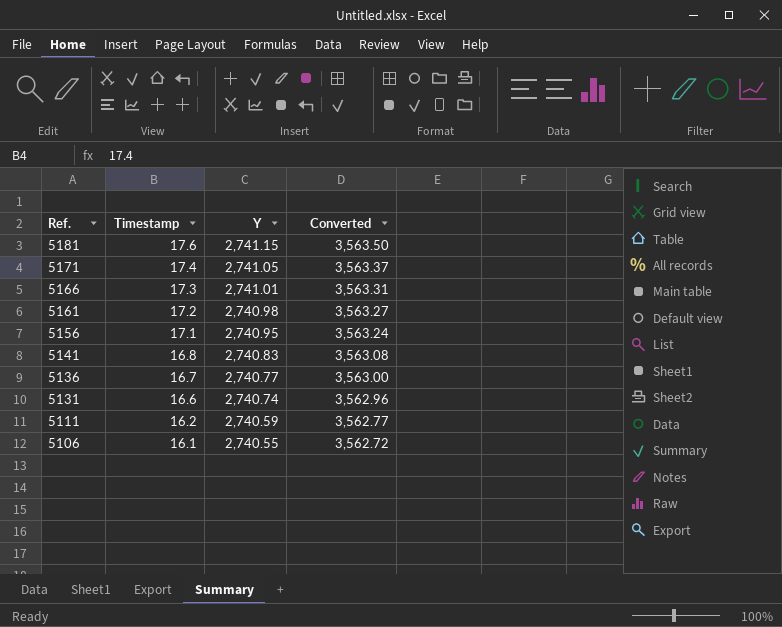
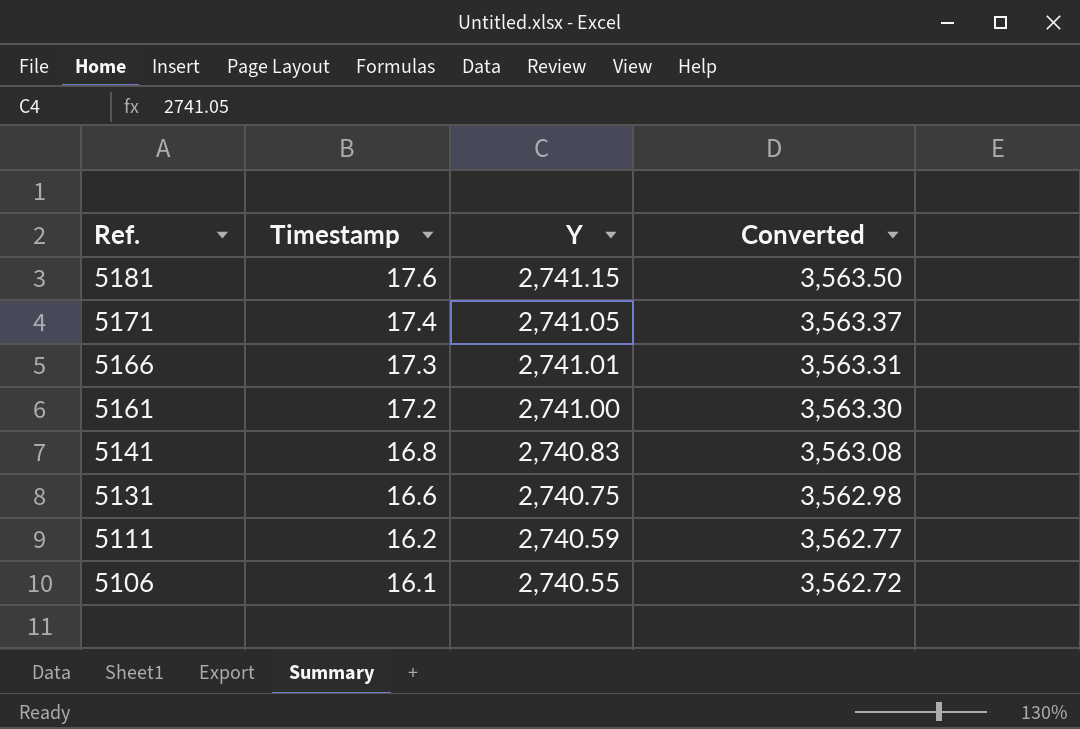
row 5156: 17.1 | 2,740.95 | 3,563.24 -> none
row 5136: 16.7 | 2,740.77 | 3,563.00 -> none
5161 | Y: 2,740.98 -> 2,741.00
5161 | Converted: 3,563.27 -> 3,563.30
5131 | Y: 2,740.74 -> 2,740.75
5131 | Converted: 3,562.96 -> 3,562.98

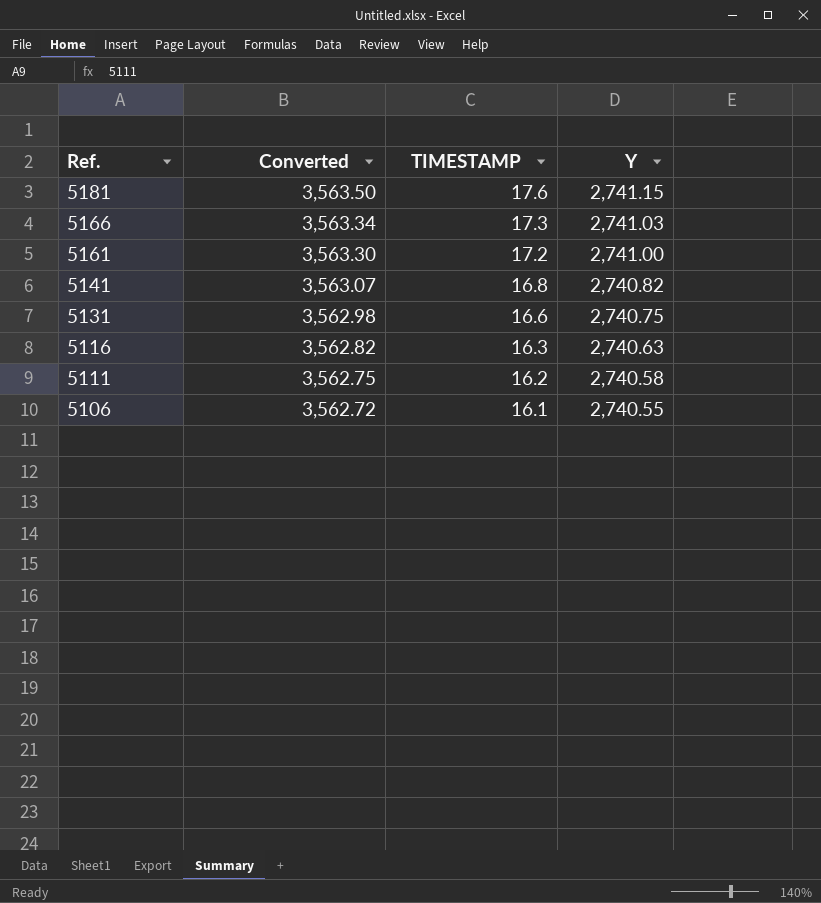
column Converted | position: 4 -> 2
column name: Timestamp -> TIMESTAMP
row 5171: 17.4 | 2,741.05 | 3,563.37 -> none
5166 | Converted: 3,563.31 -> 3,563.34
5166 | Y: 2,741.01 -> 2,741.03
5141 | Converted: 3,563.08 -> 3,563.07
5141 | Y: 2,740.83 -> 2,740.82
row 5116: none -> 3,562.82 | 16.3 | 2,740.63
5111 | Converted: 3,562.77 -> 3,562.75
5111 | Y: 2,740.59 -> 2,740.58

